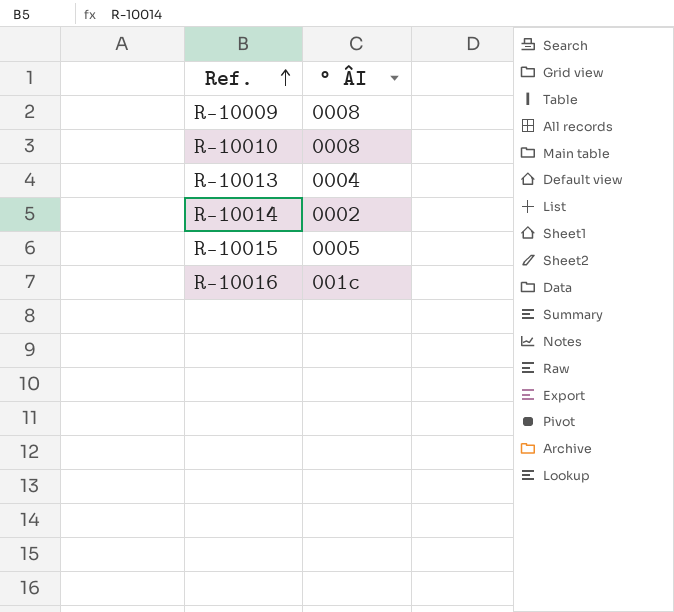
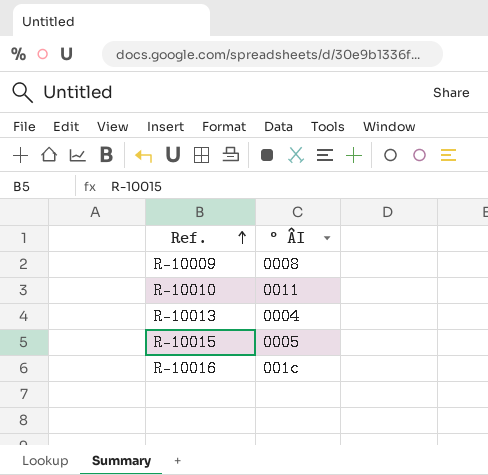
row R-10014: 0002 -> none
R-10010 | ° ÂI: 0008 -> 0011

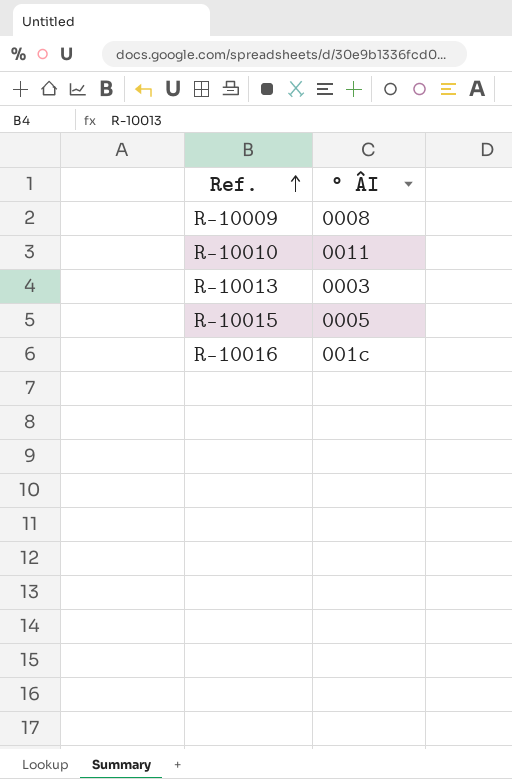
R-10013 | ° ÂI: 0004 -> 0003

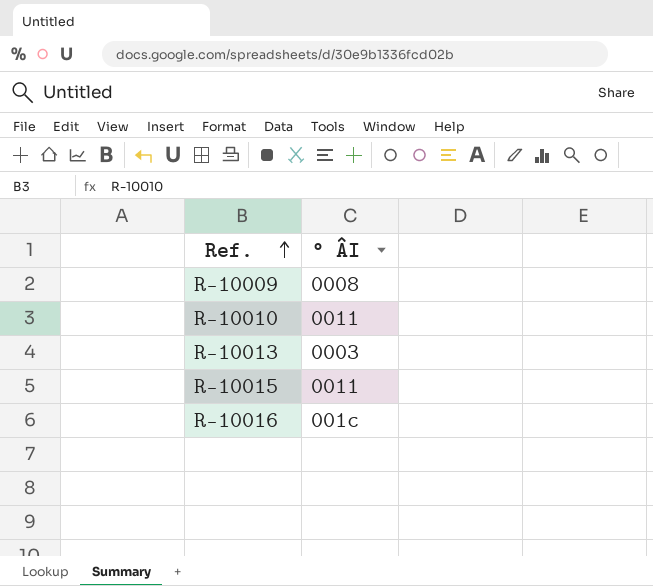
R-10015 | ° ÂI: 0005 -> 0011

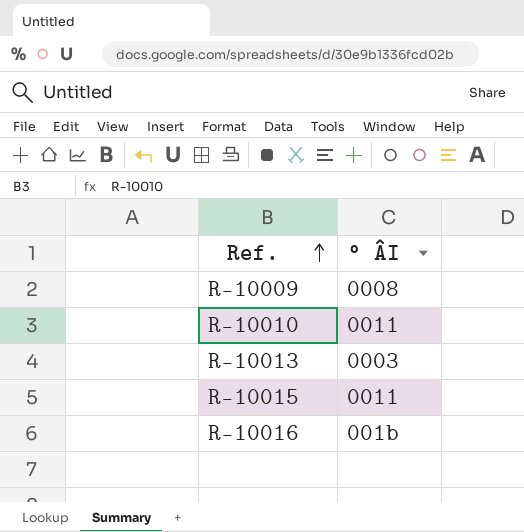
R-10016 | ° ÂI: 001c -> 001b

